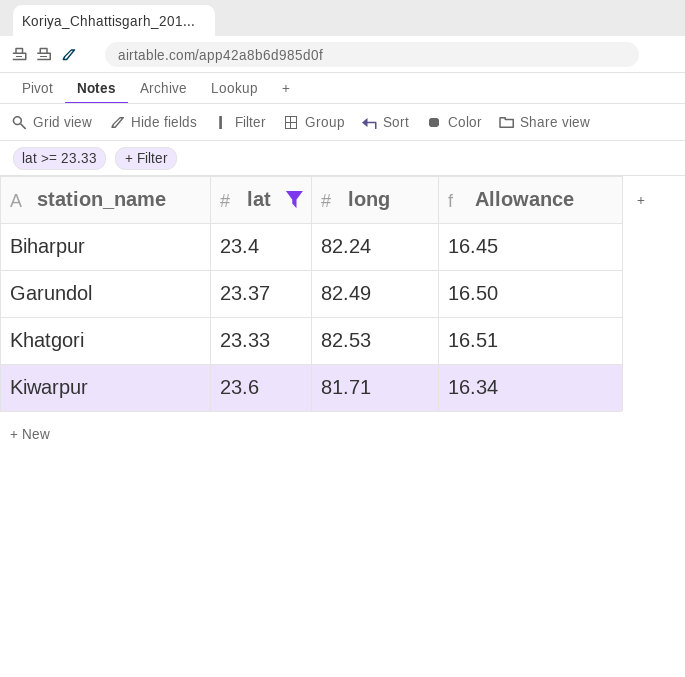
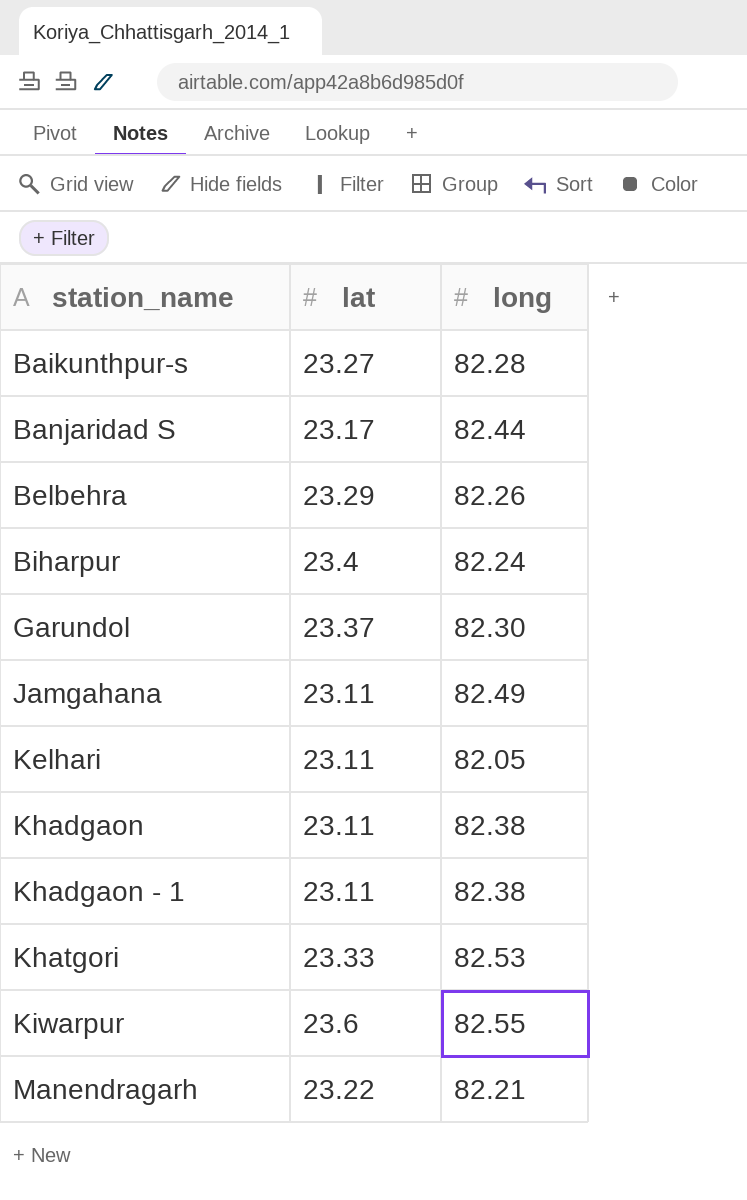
filter: lat >= 23.33 -> none
column Allowance | formula: [long] * 0.2 -> none
Garundol | long: 82.49 -> 82.30
Kiwarpur | long: 81.71 -> 82.55

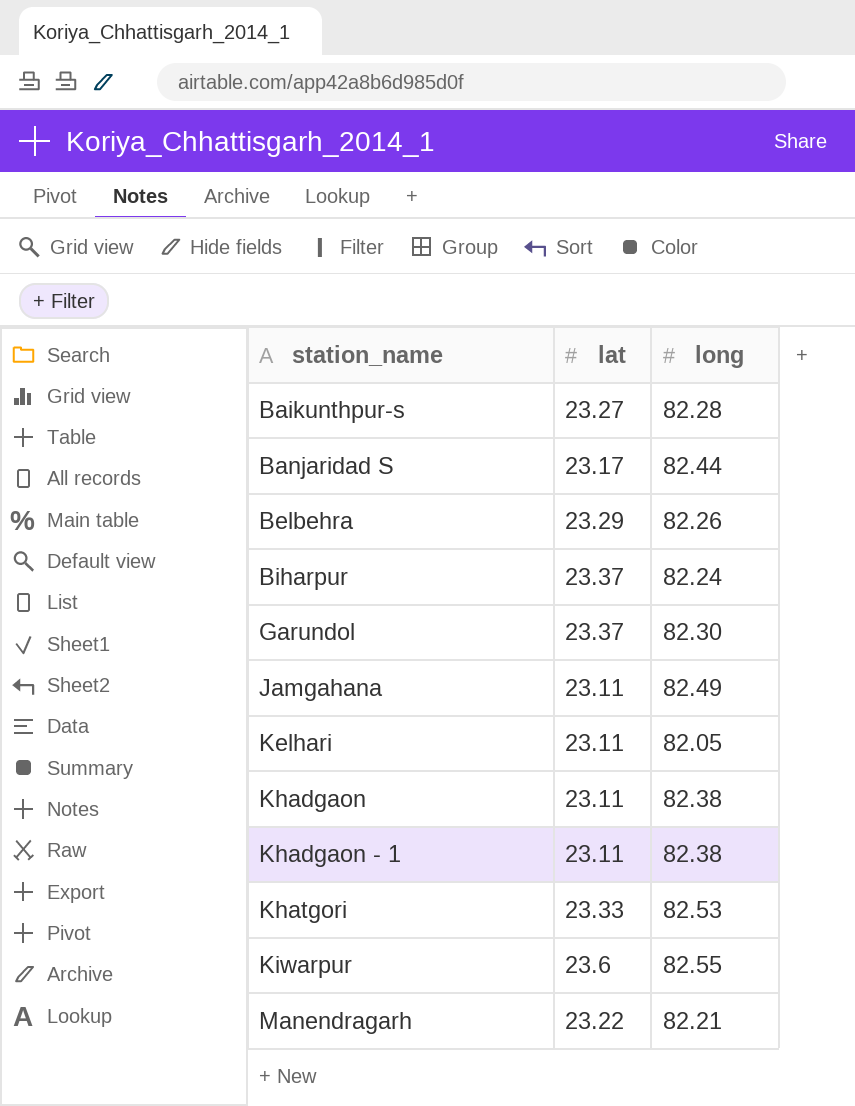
Biharpur | lat: 23.4 -> 23.37

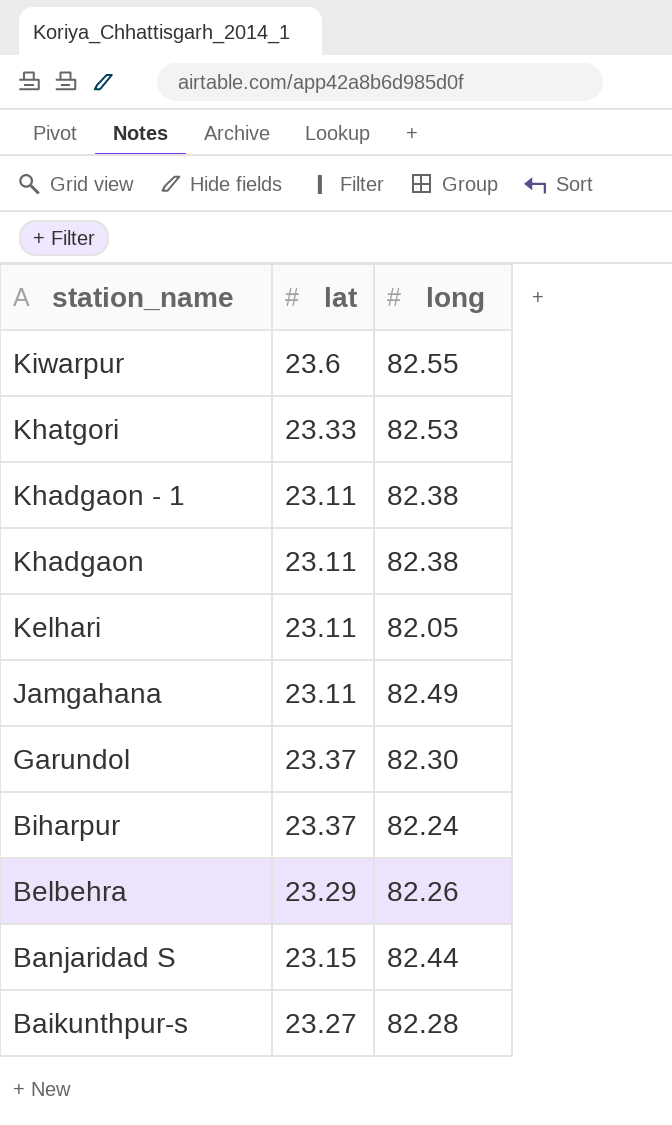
row order: station_name ascending -> station_name descending
row Manendragarh: 23.22 | 82.21 -> none
Banjaridad S | lat: 23.17 -> 23.15

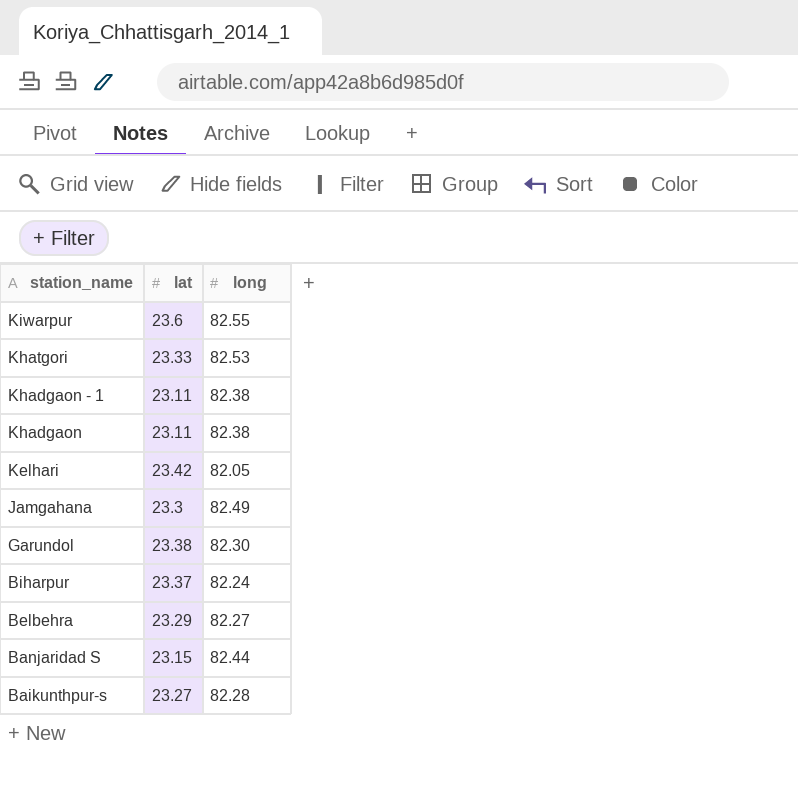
Kelhari | lat: 23.11 -> 23.42
Jamgahana | lat: 23.11 -> 23.3
Garundol | lat: 23.37 -> 23.38
Belbehra | long: 82.26 -> 82.27

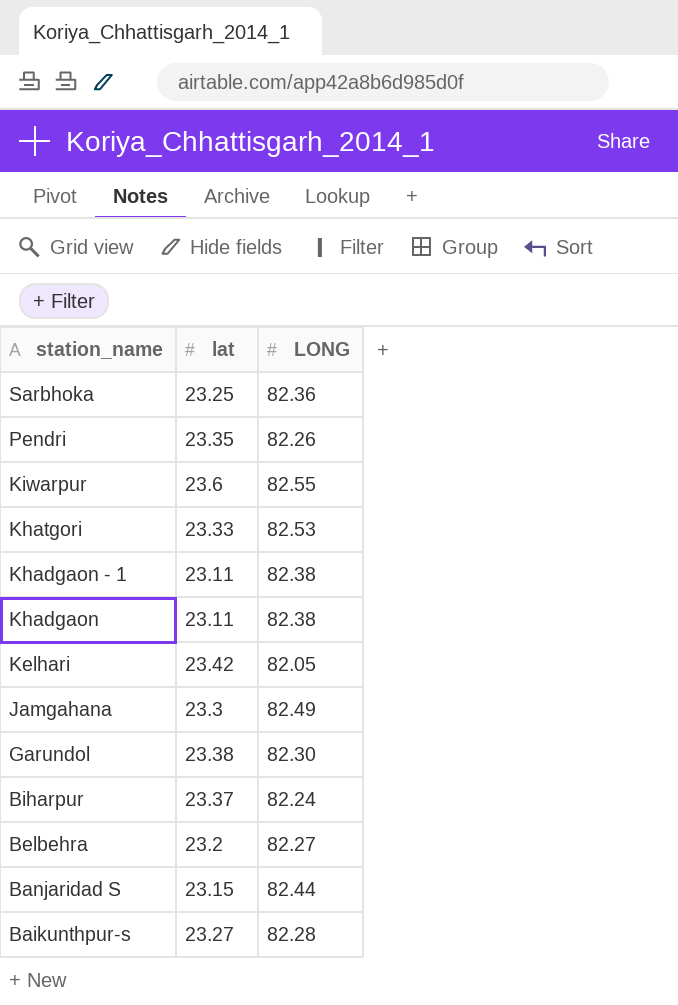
column name: long -> LONG
row Sarbhoka: none -> 23.25 | 82.36
row Pendri: none -> 23.35 | 82.26
Belbehra | lat: 23.29 -> 23.2

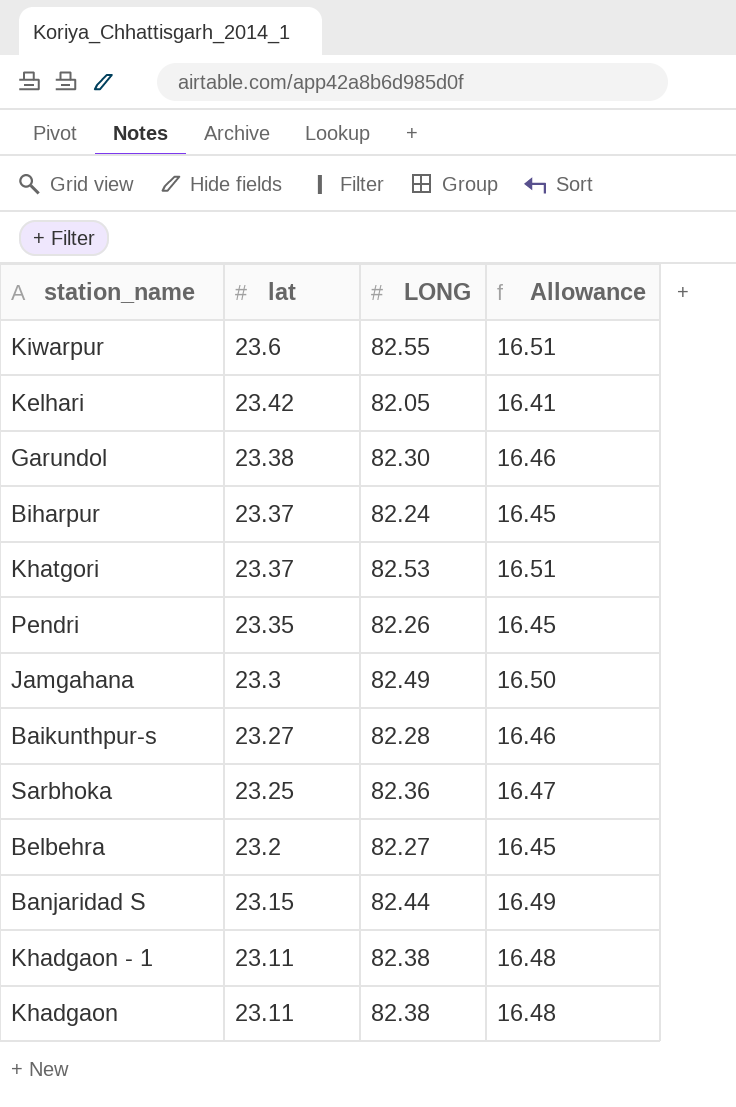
row order: station_name descending -> lat descending
column Allowance | formula: none -> [LONG] * 0.2
Khatgori | lat: 23.33 -> 23.37

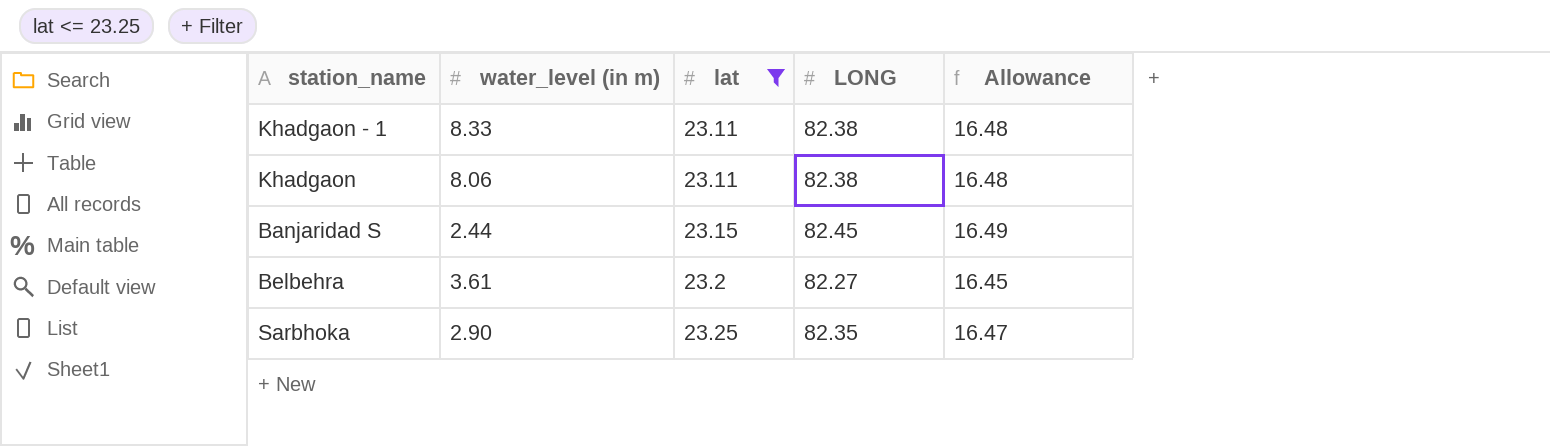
filter: none -> lat <= 23.25
row order: lat descending -> lat ascending
column water_level (in m) | position: none -> 2
Banjaridad S | LONG: 82.44 -> 82.45
Sarbhoka | LONG: 82.36 -> 82.35

